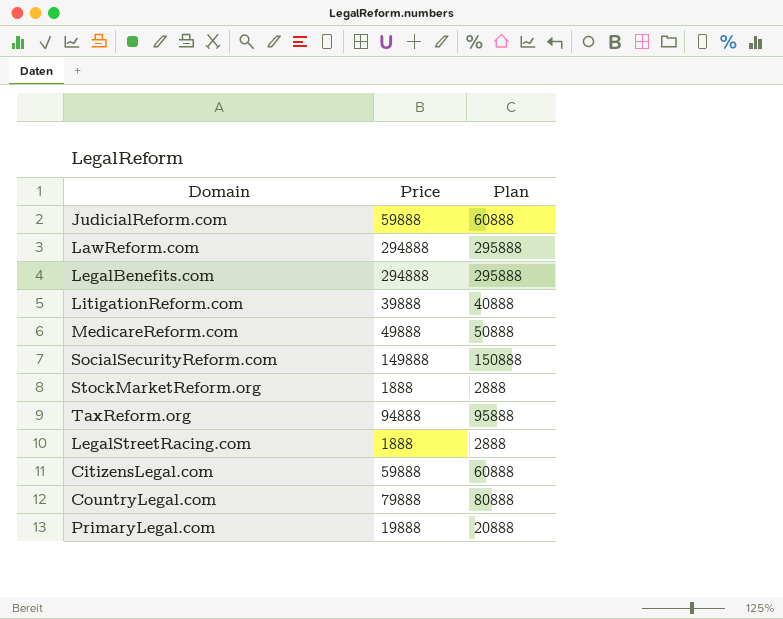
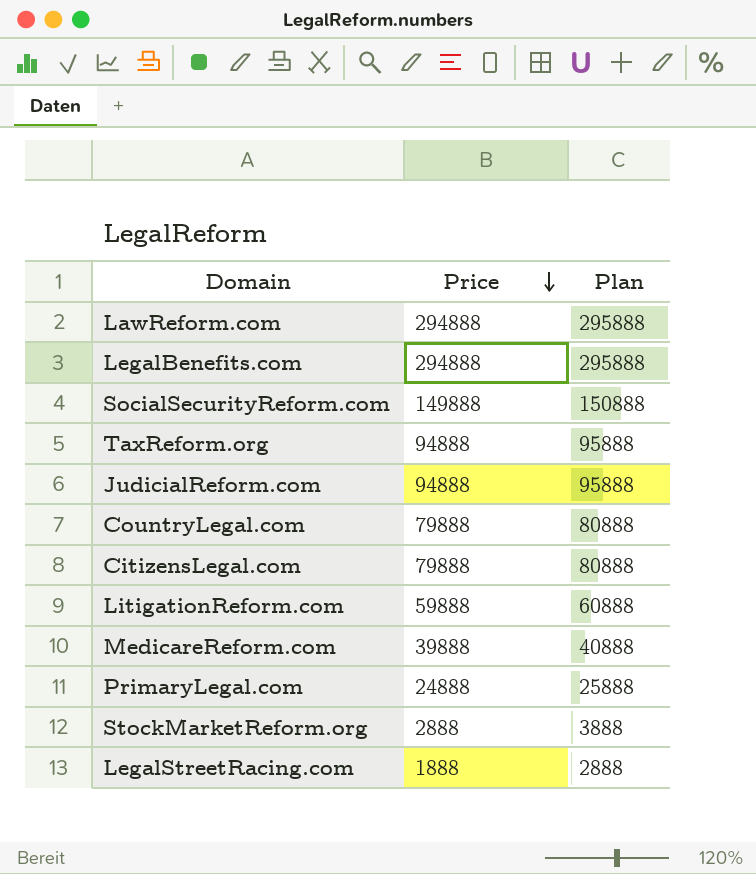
row order: none -> Price descending
JudicialReform.com | Price: 59888 -> 94888
JudicialReform.com | Plan: 60888 -> 95888
CitizensLegal.com | Price: 59888 -> 79888
CitizensLegal.com | Plan: 60888 -> 80888
LitigationReform.com | Price: 39888 -> 59888
LitigationReform.com | Plan: 40888 -> 60888
MedicareReform.com | Price: 49888 -> 39888
MedicareReform.com | Plan: 50888 -> 40888
PrimaryLegal.com | Price: 19888 -> 24888
PrimaryLegal.com | Plan: 20888 -> 25888
StockMarketReform.org | Price: 1888 -> 2888
StockMarketReform.org | Plan: 2888 -> 3888

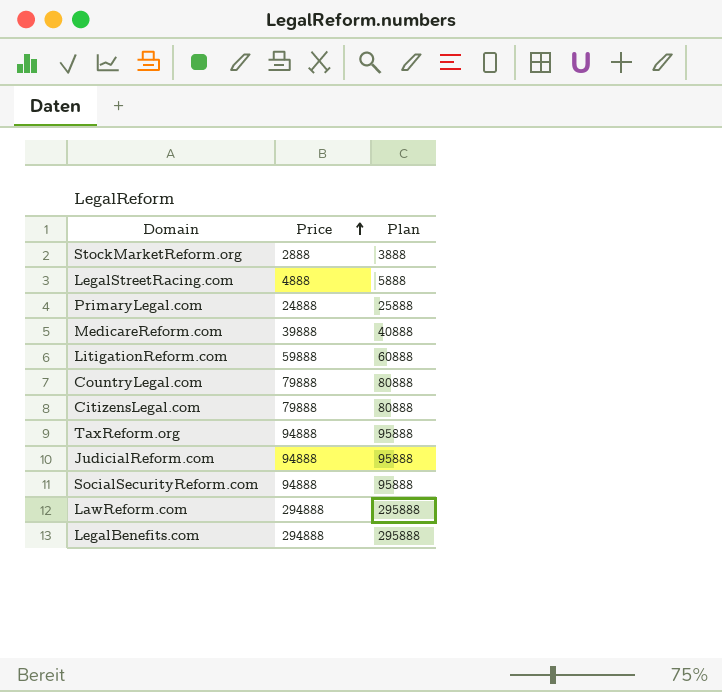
row order: Price descending -> Price ascending
LegalStreetRacing.com | Price: 1888 -> 4888
LegalStreetRacing.com | Plan: 2888 -> 5888
SocialSecurityReform.com | Price: 149888 -> 94888
SocialSecurityReform.com | Plan: 150888 -> 95888

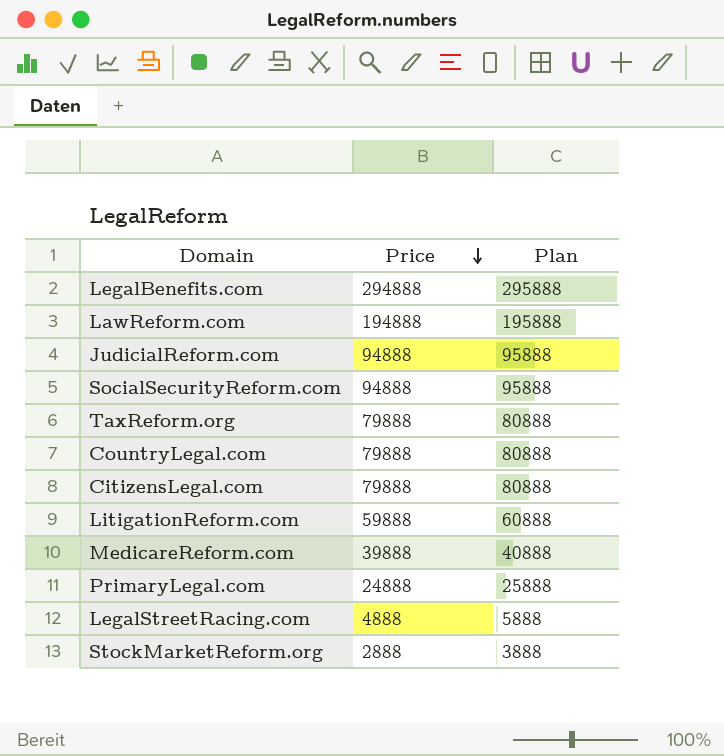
row order: Price ascending -> Price descending
LawReform.com | Price: 294888 -> 194888
LawReform.com | Plan: 295888 -> 195888
TaxReform.org | Price: 94888 -> 79888
TaxReform.org | Plan: 95888 -> 80888

